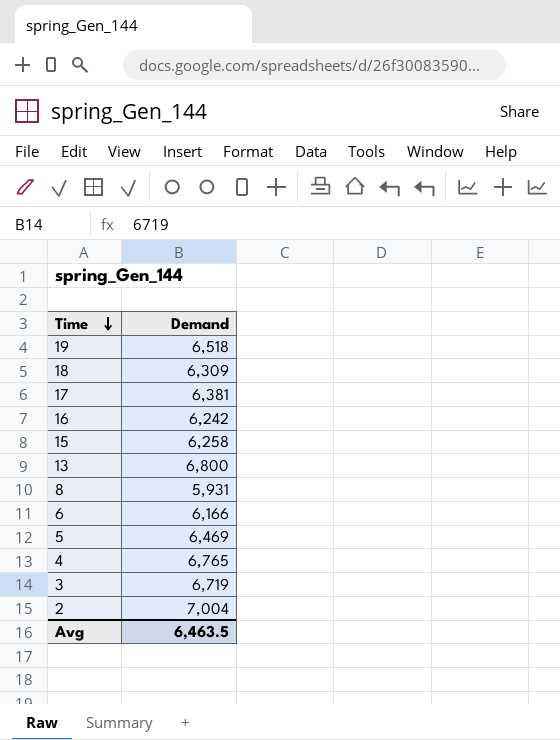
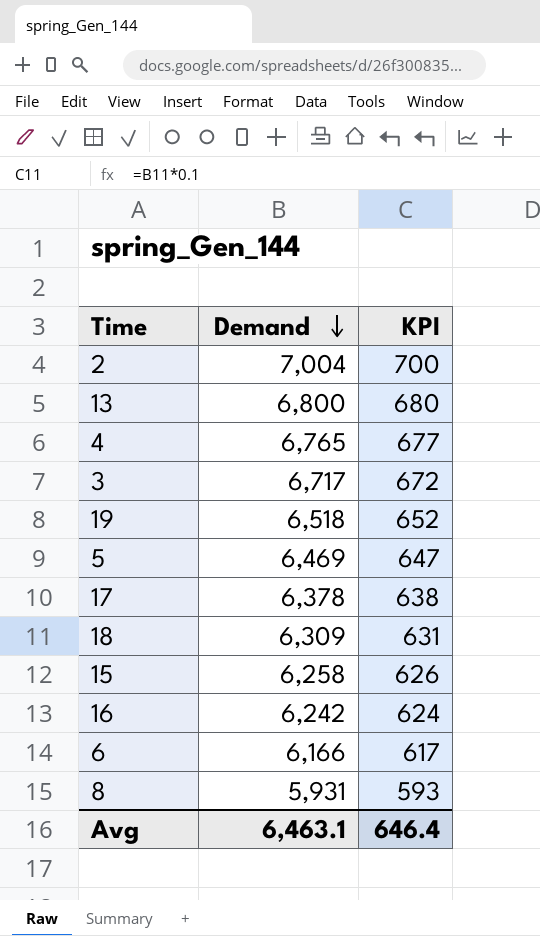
row order: Time descending -> Demand descending
column KPI | formula: none -> [Demand] * 0.1
3 | Demand: 6,719 -> 6,717
17 | Demand: 6,381 -> 6,378
Avg | Demand: 6,463.5 -> 6,463.1

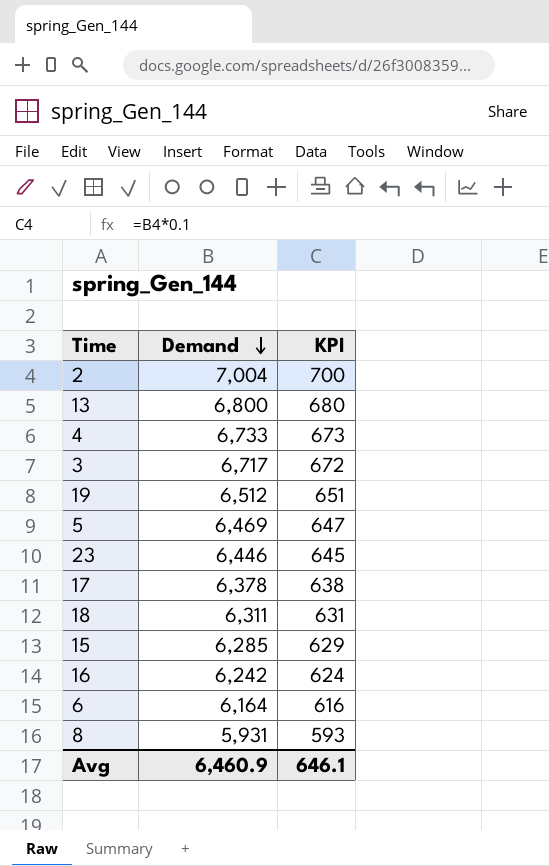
4 | Demand: 6,765 -> 6,733
4 | KPI: 677 -> 673
19 | Demand: 6,518 -> 6,512
19 | KPI: 652 -> 651
row 23: none -> 6,446 | 645
18 | Demand: 6,309 -> 6,311
15 | Demand: 6,258 -> 6,285
15 | KPI: 626 -> 629
6 | Demand: 6,166 -> 6,164
6 | KPI: 617 -> 616
Avg | Demand: 6,463.1 -> 6,460.9
Avg | KPI: 646.4 -> 646.1

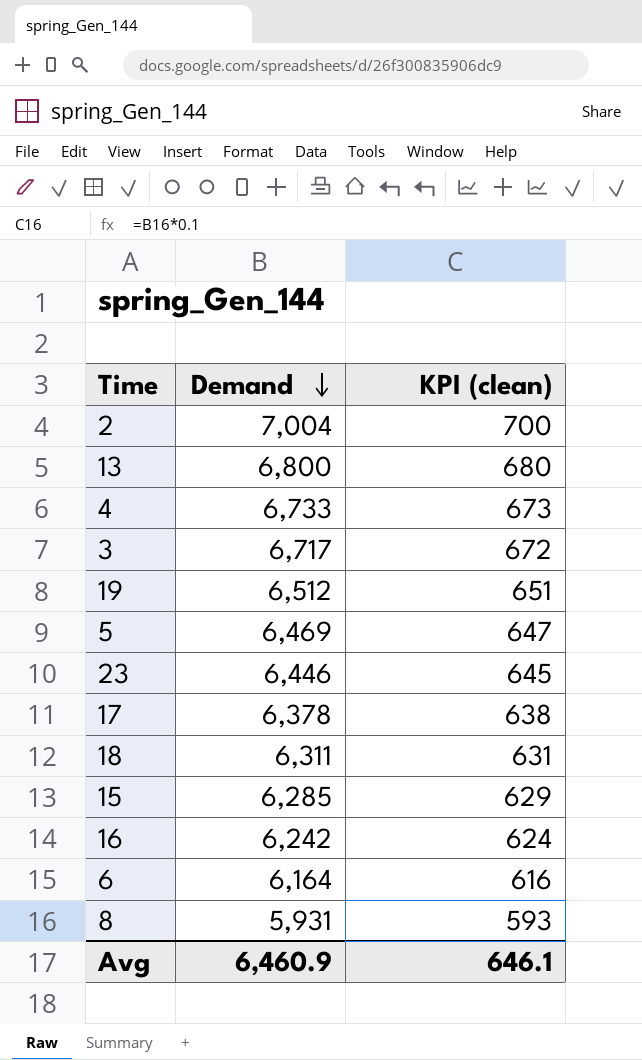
column name: KPI -> KPI (clean)

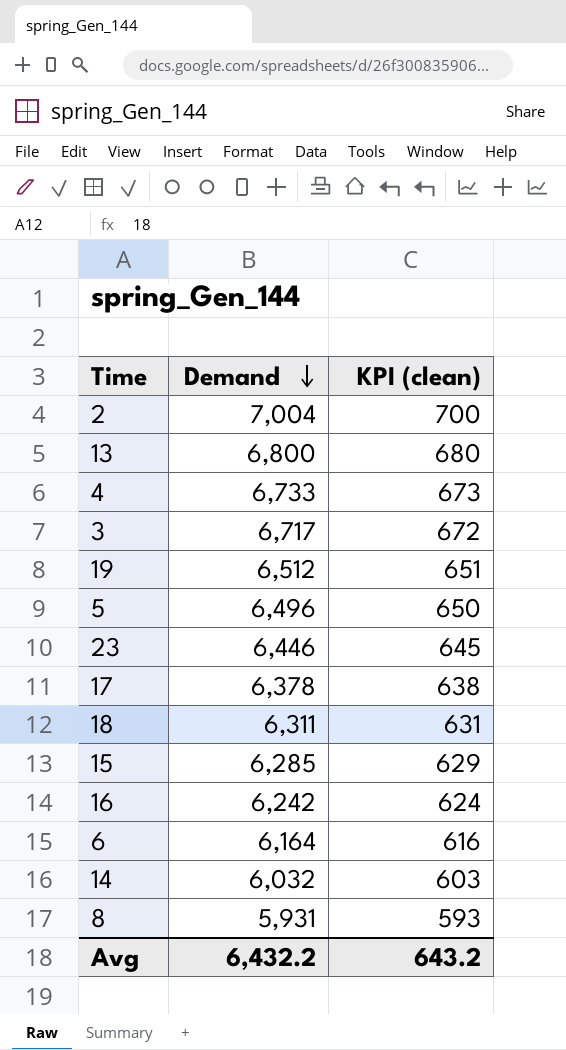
5 | Demand: 6,469 -> 6,496
5 | KPI (clean): 647 -> 650
row 14: none -> 6,032 | 603
Avg | Demand: 6,460.9 -> 6,432.2
Avg | KPI (clean): 646.1 -> 643.2

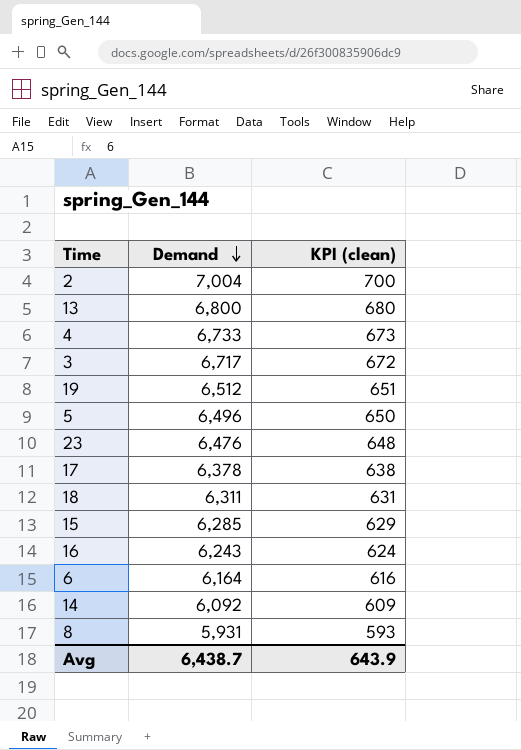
23 | Demand: 6,446 -> 6,476
23 | KPI (clean): 645 -> 648
16 | Demand: 6,242 -> 6,243
14 | Demand: 6,032 -> 6,092
14 | KPI (clean): 603 -> 609
Avg | Demand: 6,432.2 -> 6,438.7
Avg | KPI (clean): 643.2 -> 643.9

